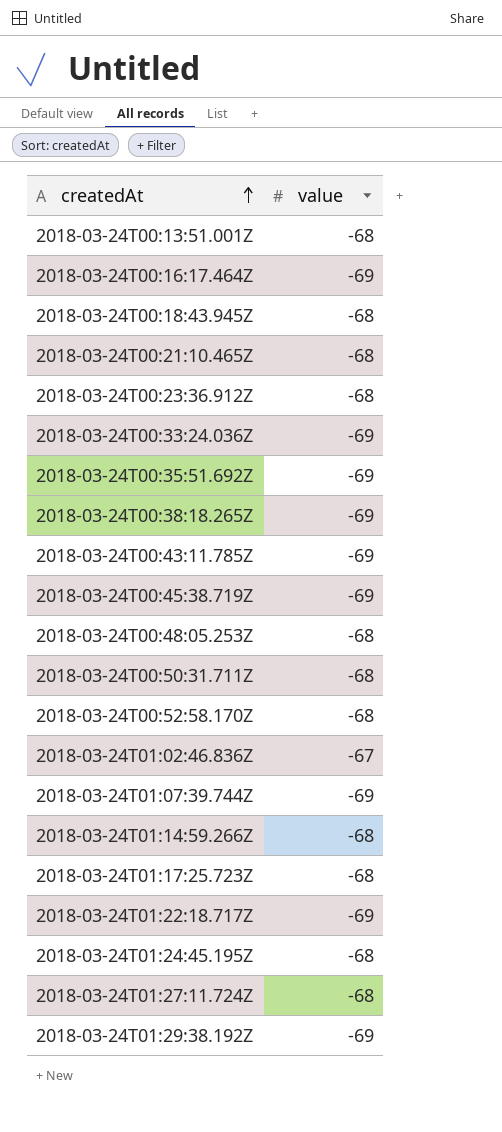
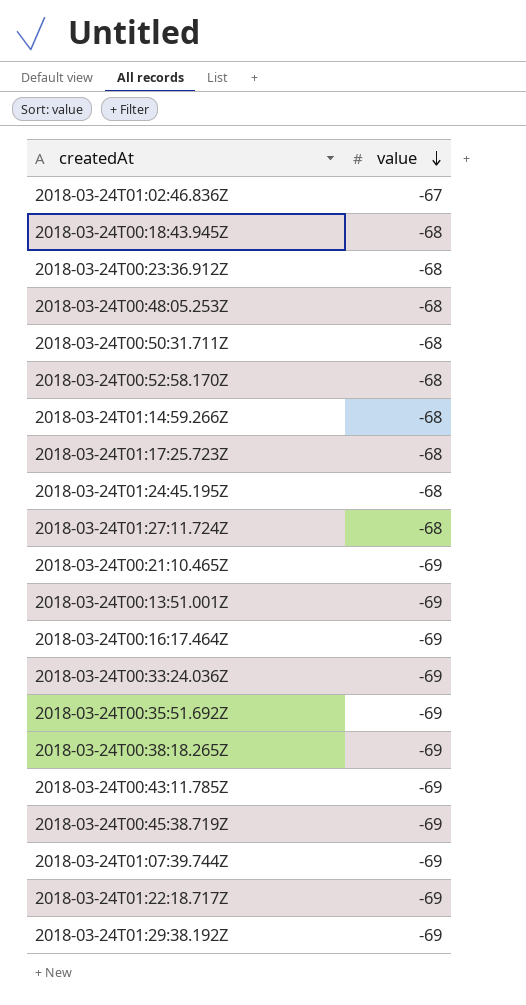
row order: createdAt ascending -> value descending
2018-03-24T00:21:10.465Z | value: -68 -> -69
2018-03-24T00:13:51.001Z | value: -68 -> -69

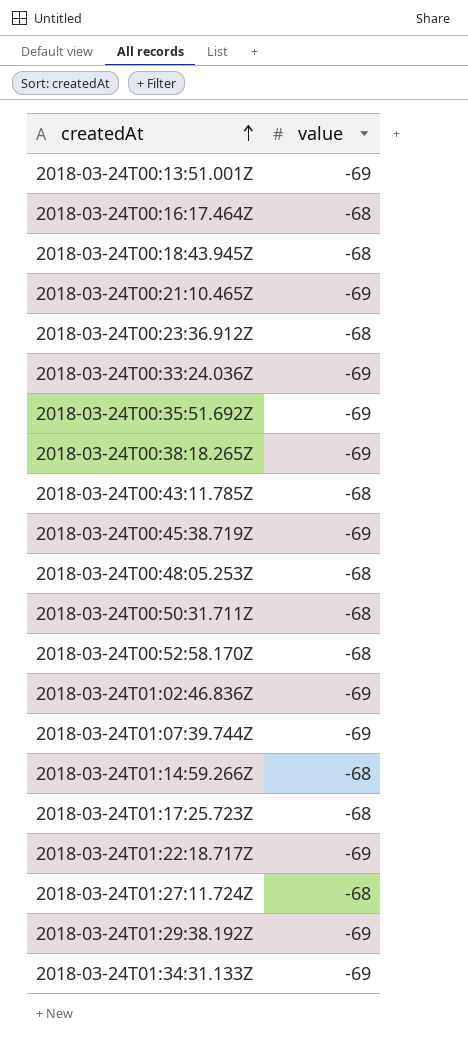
row order: value descending -> createdAt ascending
row 2018-03-24T01:24:45.195Z: -68 -> none
2018-03-24T00:16:17.464Z | value: -69 -> -68
2018-03-24T00:43:11.785Z | value: -69 -> -68
2018-03-24T01:02:46.836Z | value: -67 -> -69
row 2018-03-24T01:34:31.133Z: none -> -69

